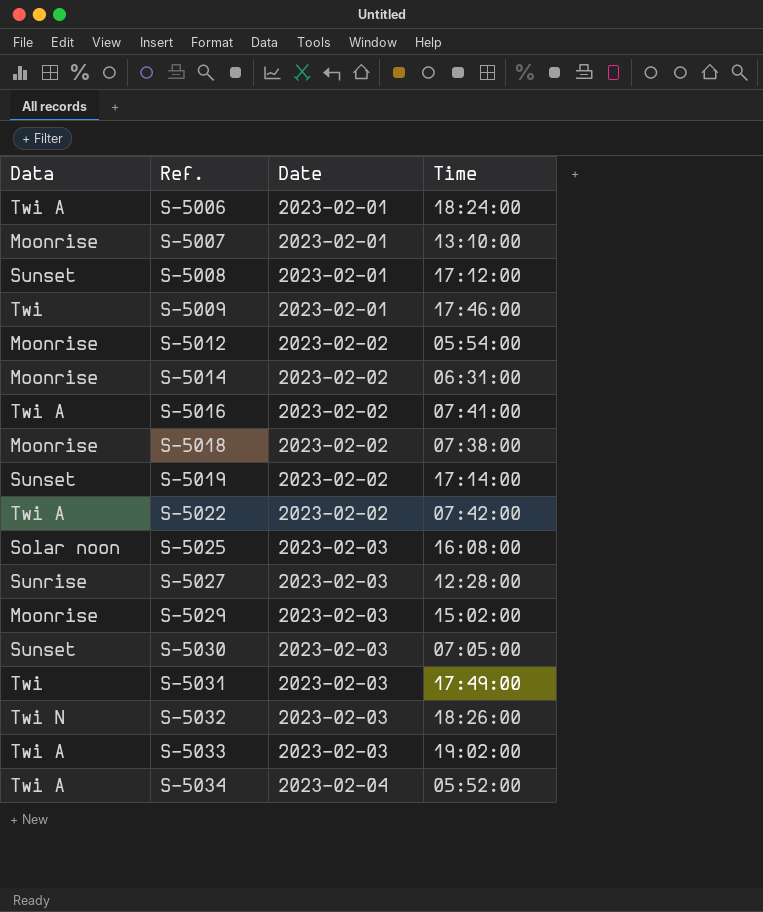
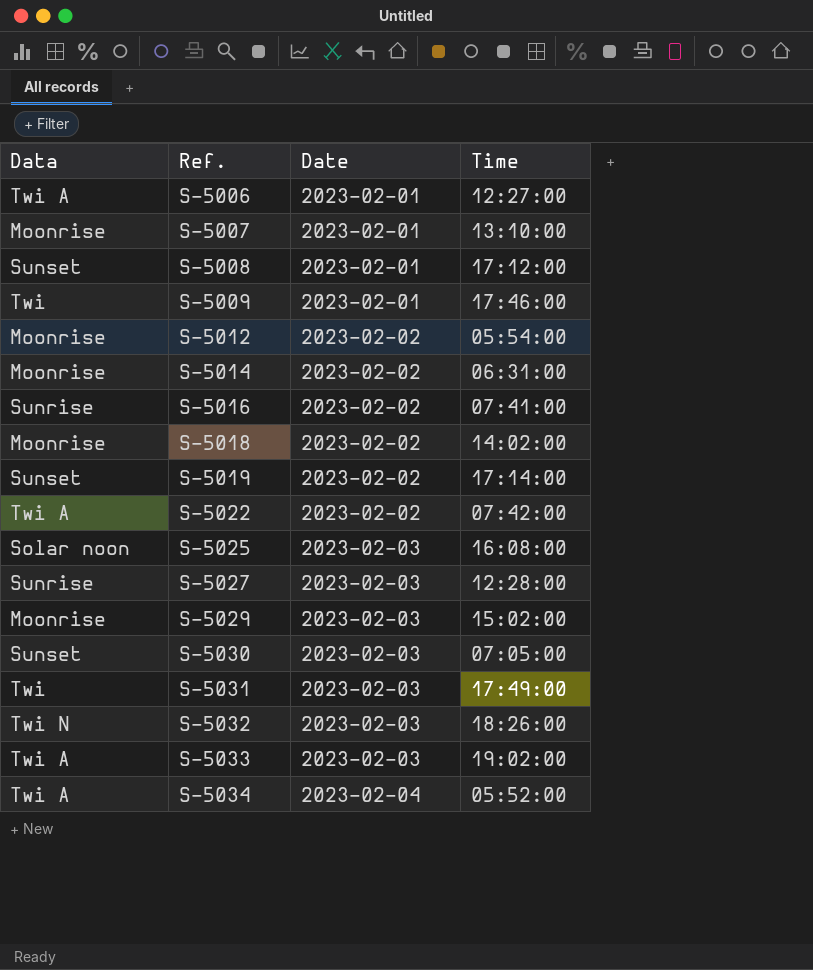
S-5006 | Time: 18:24:00 -> 12:27:00
S-5016 | Data: Twi A -> Sunrise
S-5018 | Time: 07:38:00 -> 14:02:00

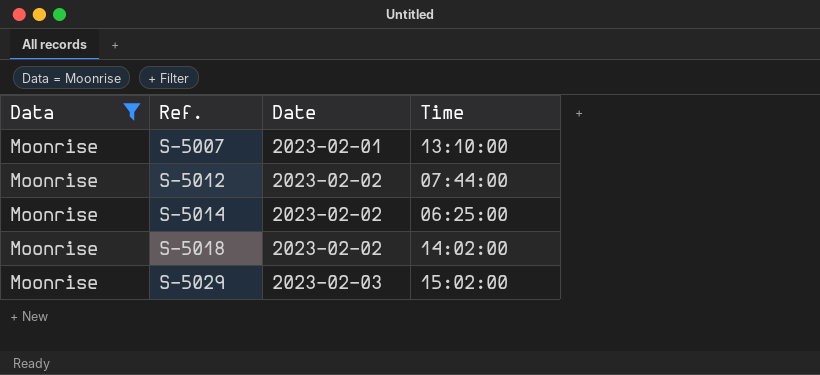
filter: none -> Data = Moonrise
S-5012 | Time: 05:54:00 -> 07:44:00
S-5014 | Time: 06:31:00 -> 06:25:00

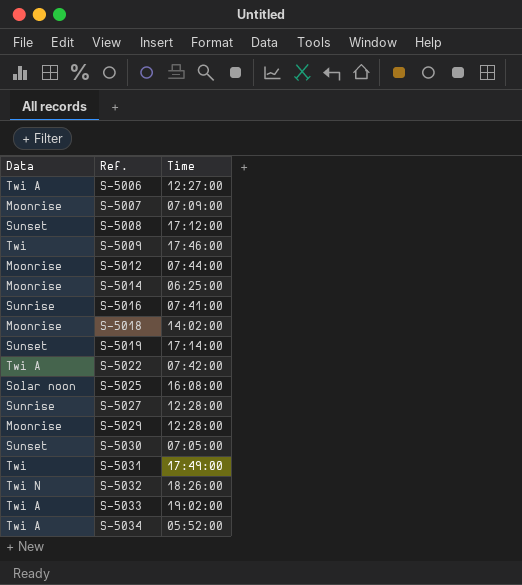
filter: Data = Moonrise -> none
column Date | position: 3 -> none
S-5007 | Time: 13:10:00 -> 07:09:00
S-5029 | Time: 15:02:00 -> 12:28:00

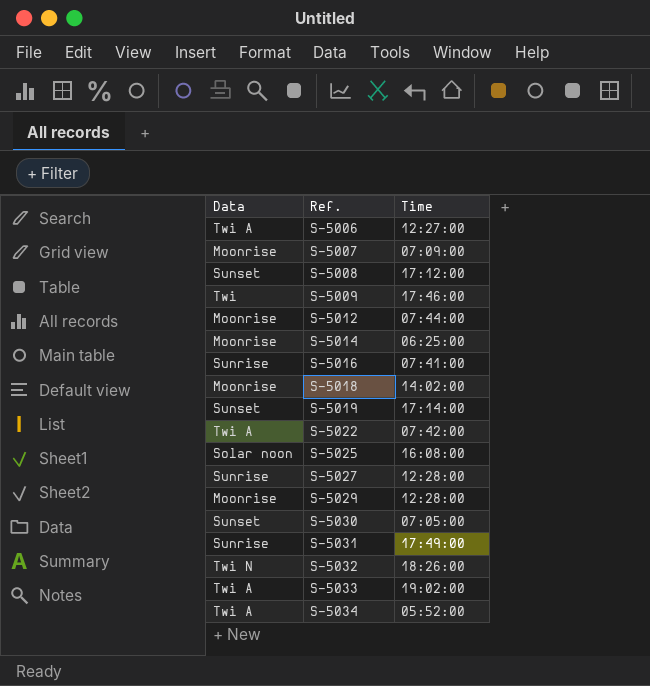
S-5031 | Data: Twi -> Sunrise

